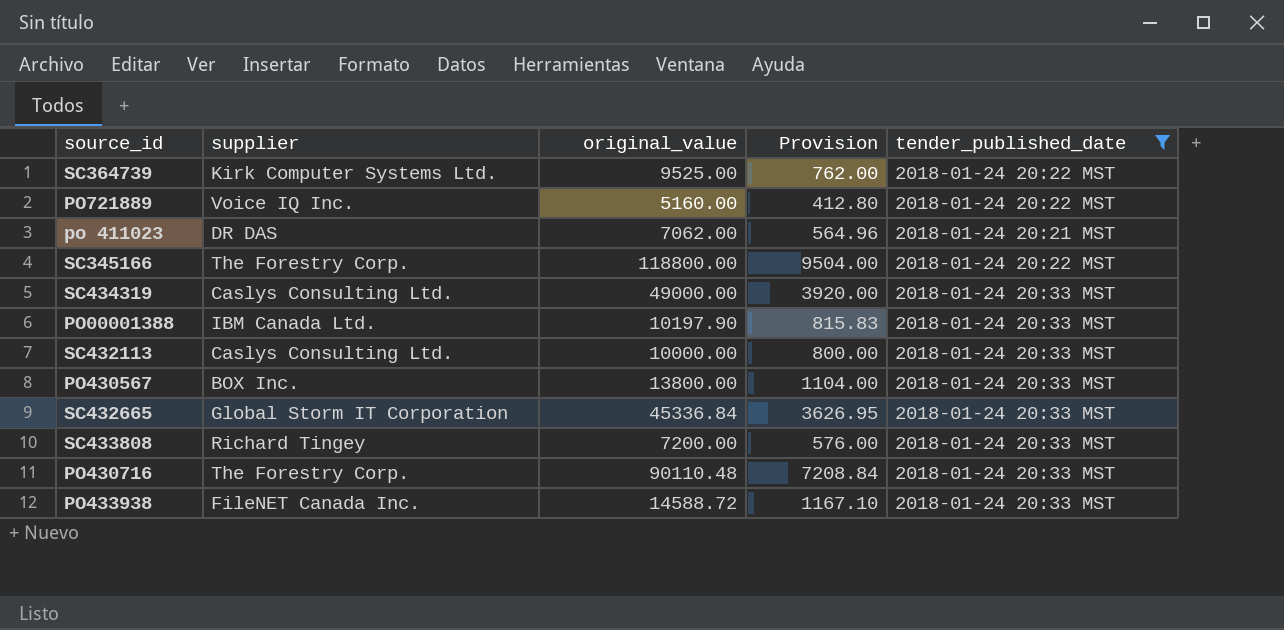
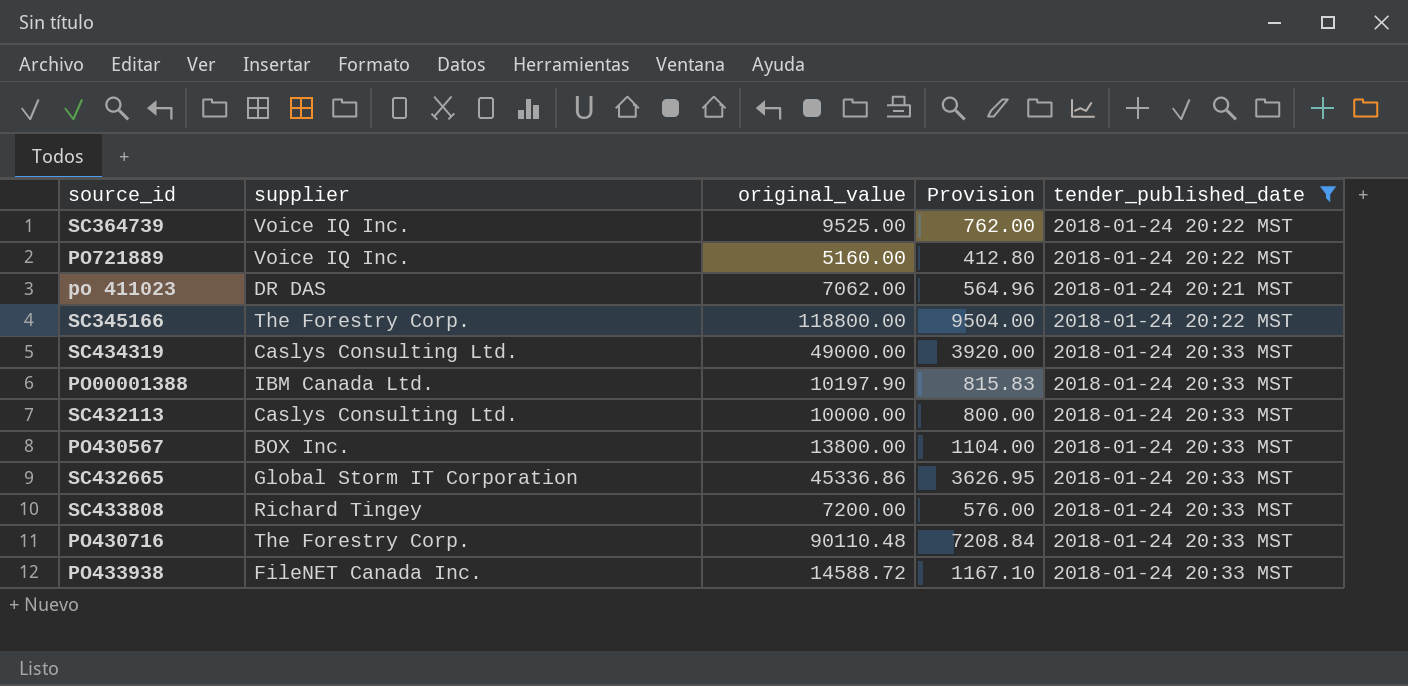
SC364739 | supplier: Kirk Computer Systems Ltd. -> Voice IQ Inc.
SC432665 | original_value: 45336.84 -> 45336.86

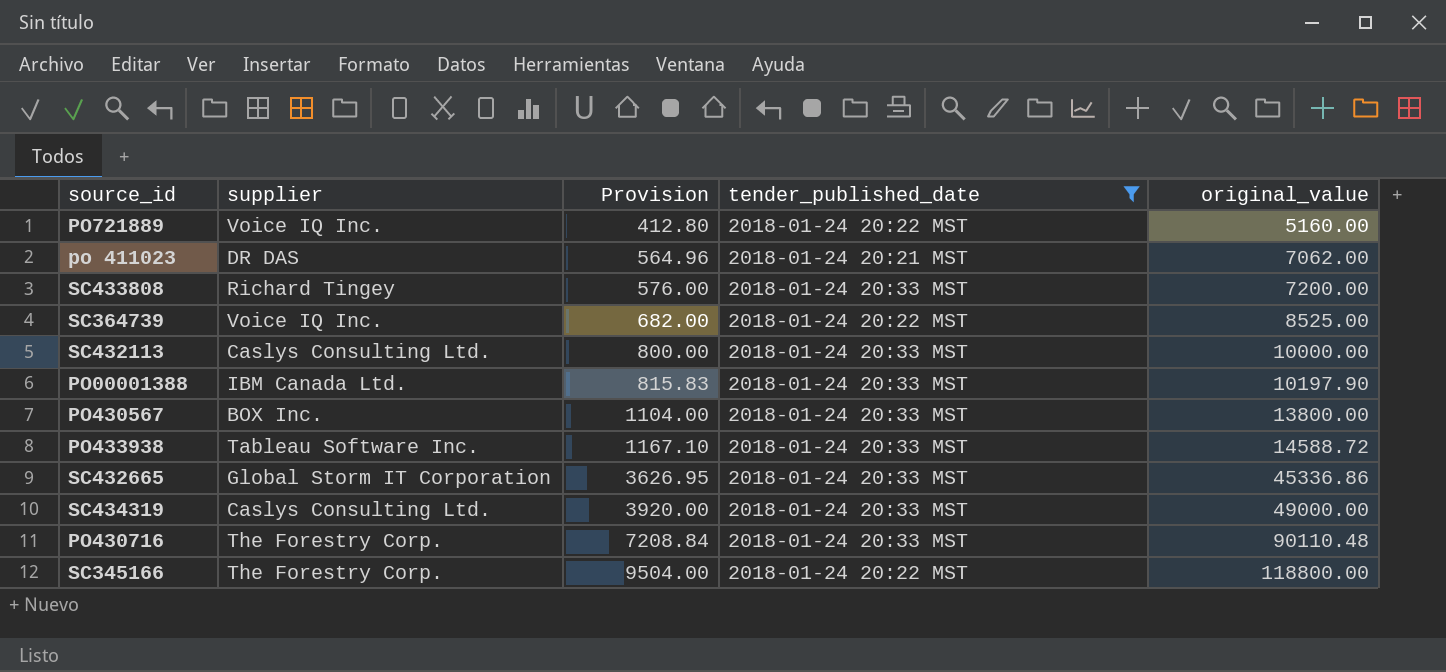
row order: none -> Provision ascending
column original_value | position: 3 -> 5
SC364739 | Provision: 762.00 -> 682.00
SC364739 | original_value: 9525.00 -> 8525.00
PO433938 | supplier: FileNET Canada Inc. -> Tableau Software Inc.

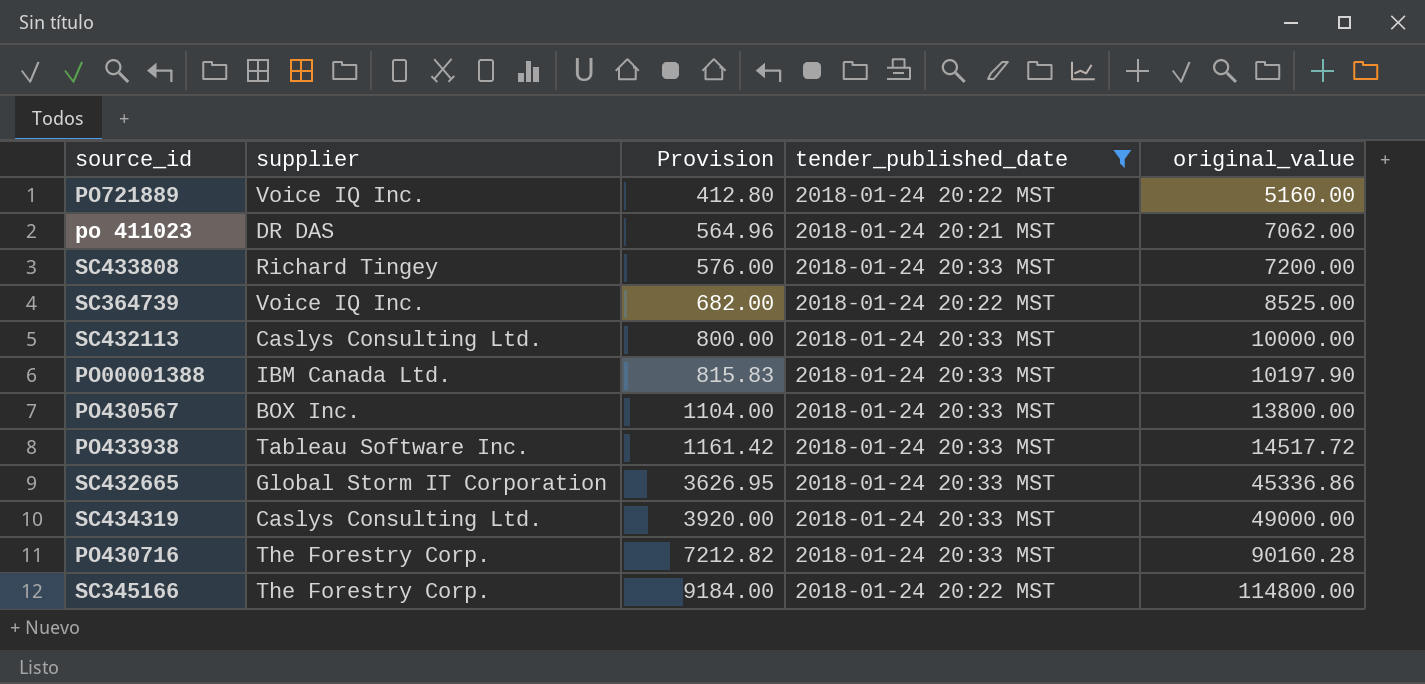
PO433938 | Provision: 1167.10 -> 1161.42
PO433938 | original_value: 14588.72 -> 14517.72
PO430716 | Provision: 7208.84 -> 7212.82
PO430716 | original_value: 90110.48 -> 90160.28
SC345166 | Provision: 9504.00 -> 9184.00
SC345166 | original_value: 118800.00 -> 114800.00

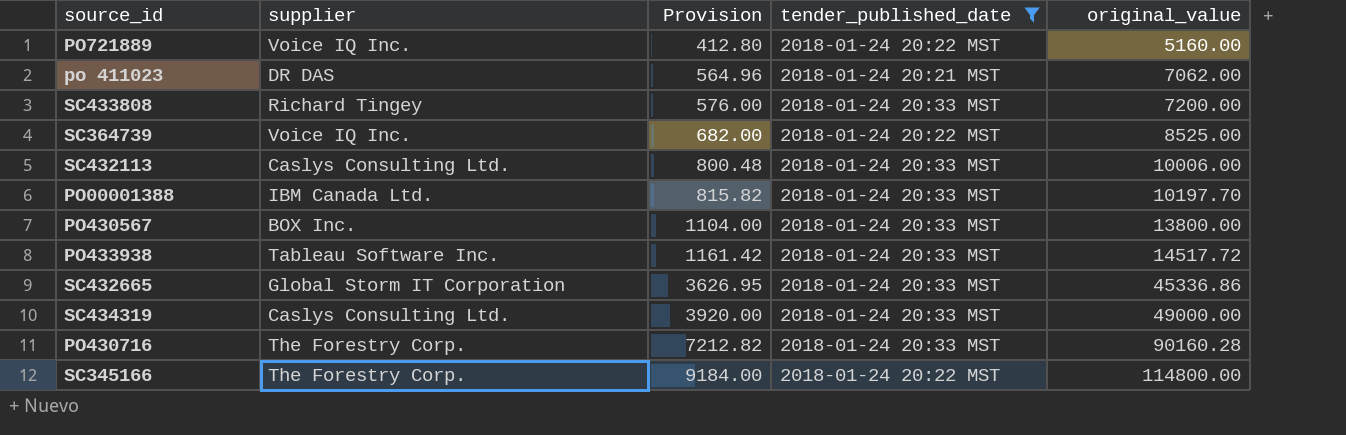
SC432113 | Provision: 800.00 -> 800.48
SC432113 | original_value: 10000.00 -> 10006.00
PO00001388 | Provision: 815.83 -> 815.82
PO00001388 | original_value: 10197.90 -> 10197.70

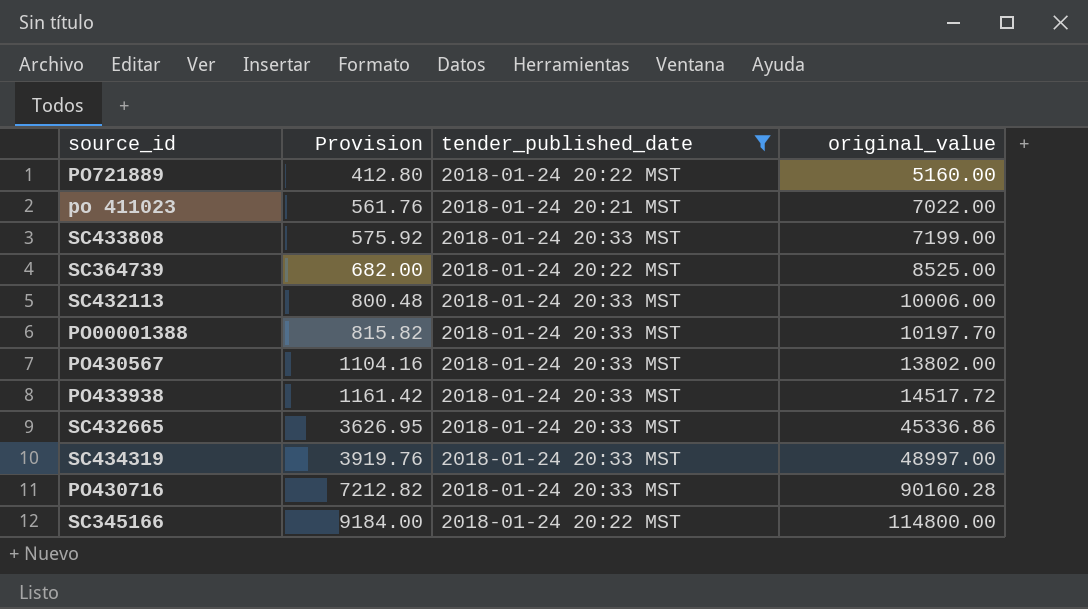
column supplier | position: 2 -> none
po 411023 | Provision: 564.96 -> 561.76
po 411023 | original_value: 7062.00 -> 7022.00
SC433808 | Provision: 576.00 -> 575.92
SC433808 | original_value: 7200.00 -> 7199.00
PO430567 | Provision: 1104.00 -> 1104.16
PO430567 | original_value: 13800.00 -> 13802.00
SC434319 | Provision: 3920.00 -> 3919.76
SC434319 | original_value: 49000.00 -> 48997.00

